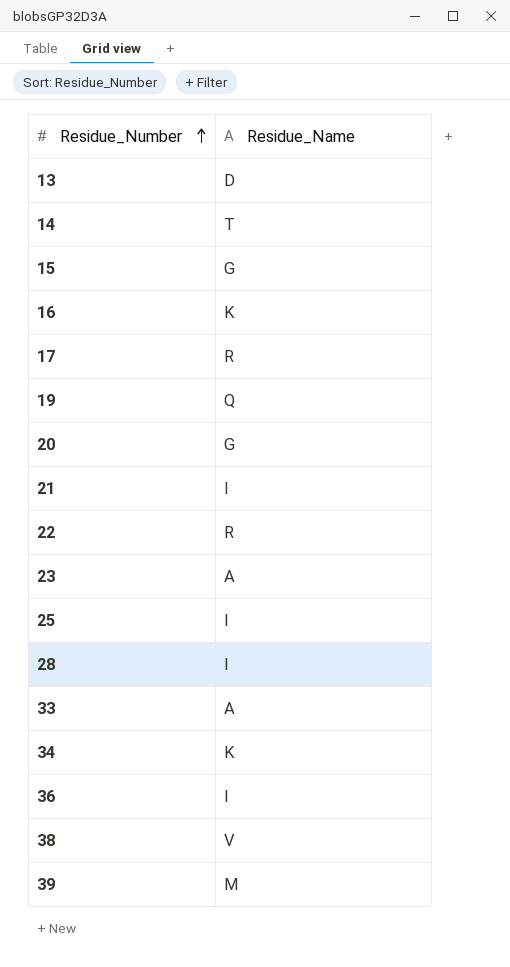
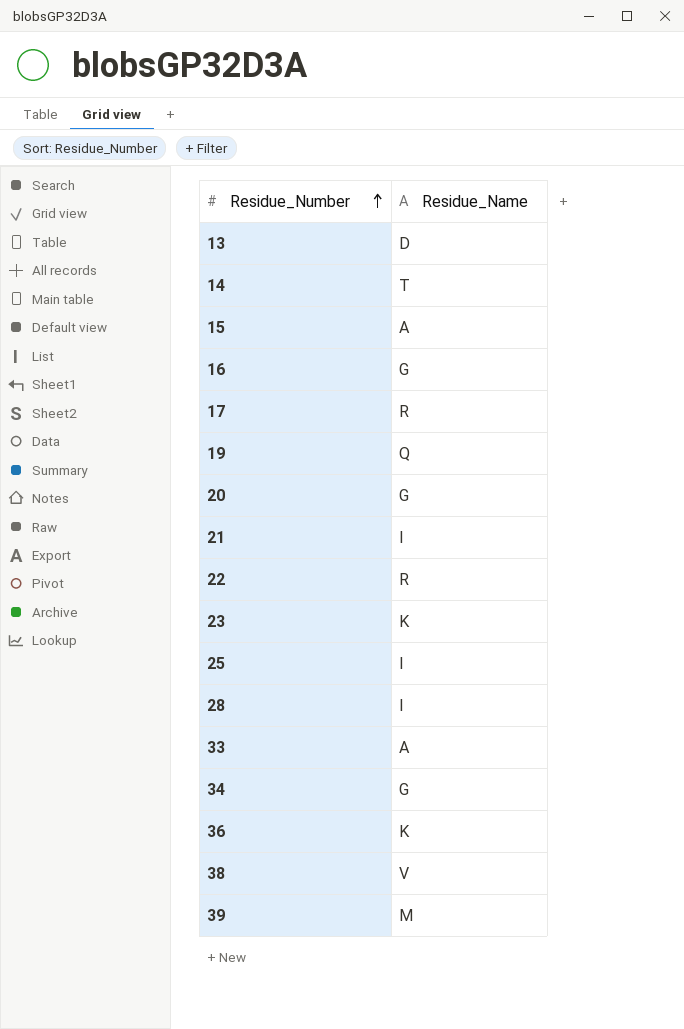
15 | Residue_Name: G -> A
16 | Residue_Name: K -> G
23 | Residue_Name: A -> K
34 | Residue_Name: K -> G
36 | Residue_Name: I -> K

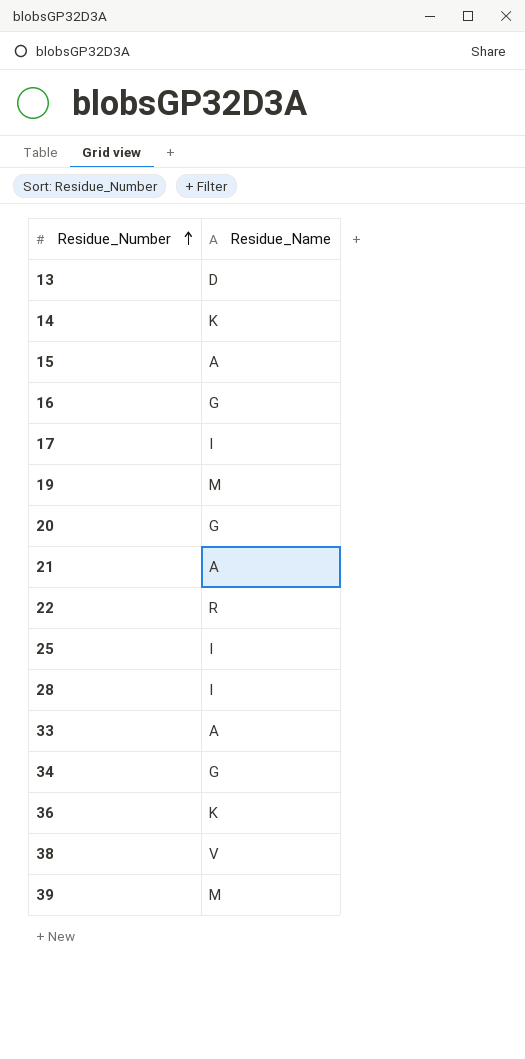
row 23: K -> none
14 | Residue_Name: T -> K
17 | Residue_Name: R -> I
19 | Residue_Name: Q -> M
21 | Residue_Name: I -> A

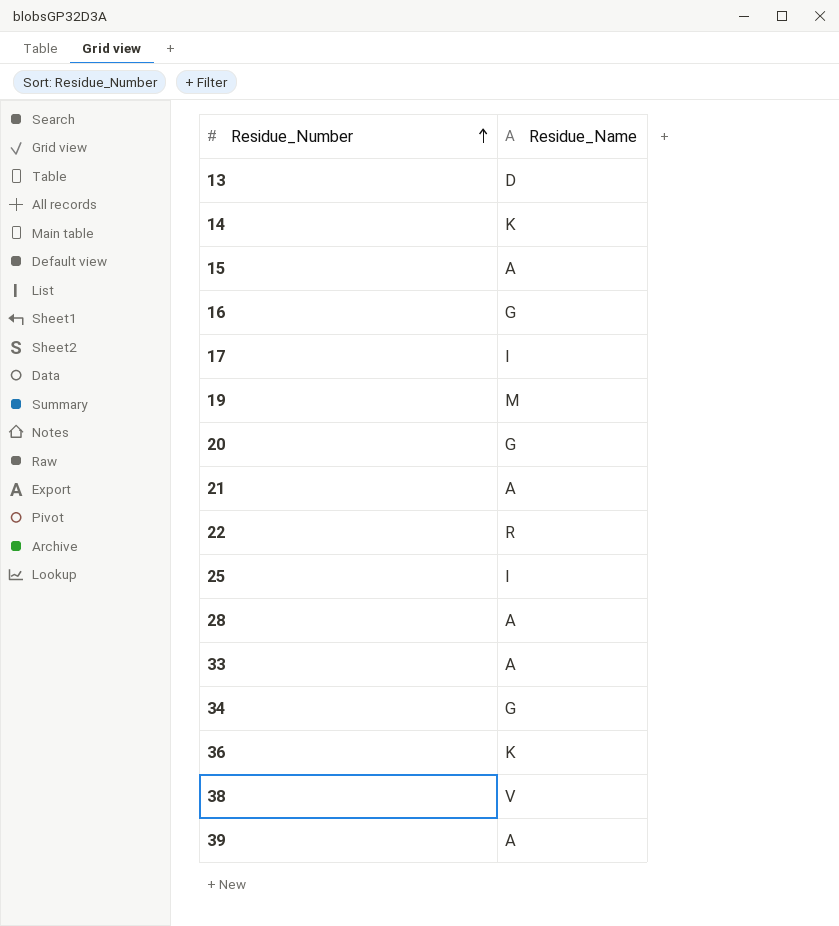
28 | Residue_Name: I -> A
39 | Residue_Name: M -> A

